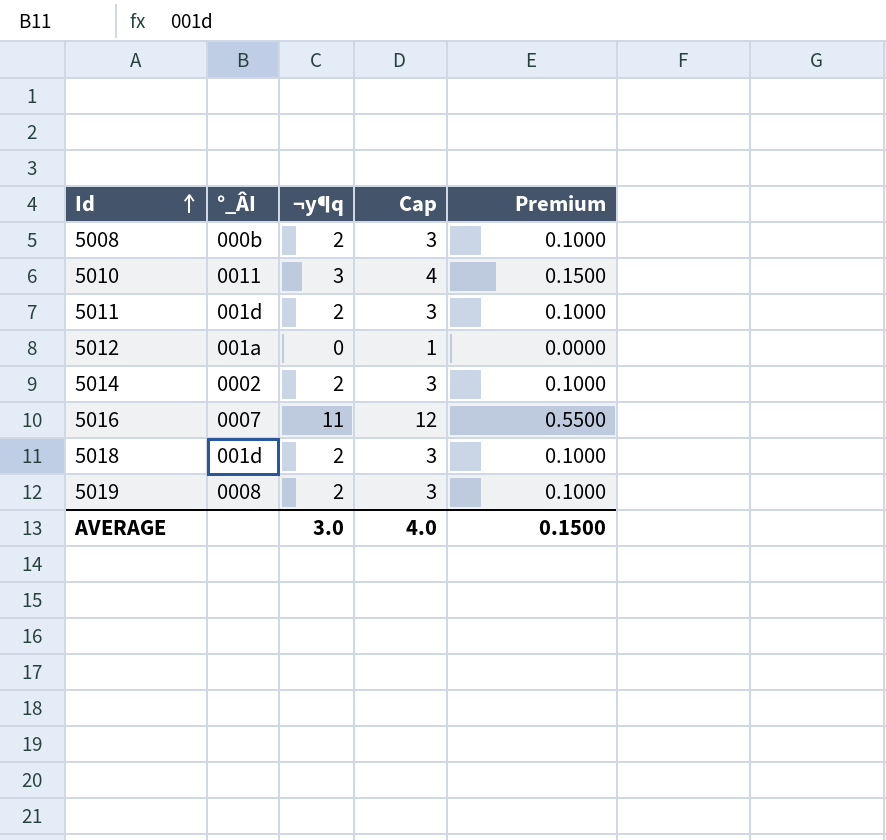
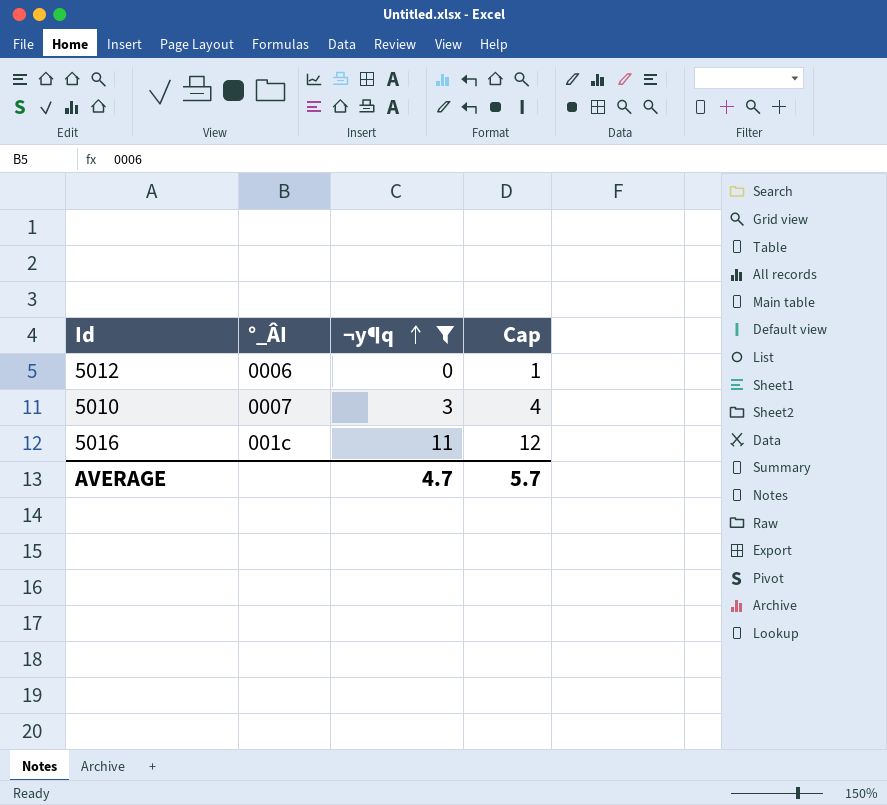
filter: none -> ¬y¶q != 2
row order: Id ascending -> ¬y¶q ascending
column Premium | formula: [¬y¶q] * 0.05 -> none
5012 | °_ÂI: 001a -> 0006
5010 | °_ÂI: 0011 -> 0007
5016 | °_ÂI: 0007 -> 001c
AVERAGE | ¬y¶q: 3.0 -> 4.7
AVERAGE | Cap: 4.0 -> 5.7

